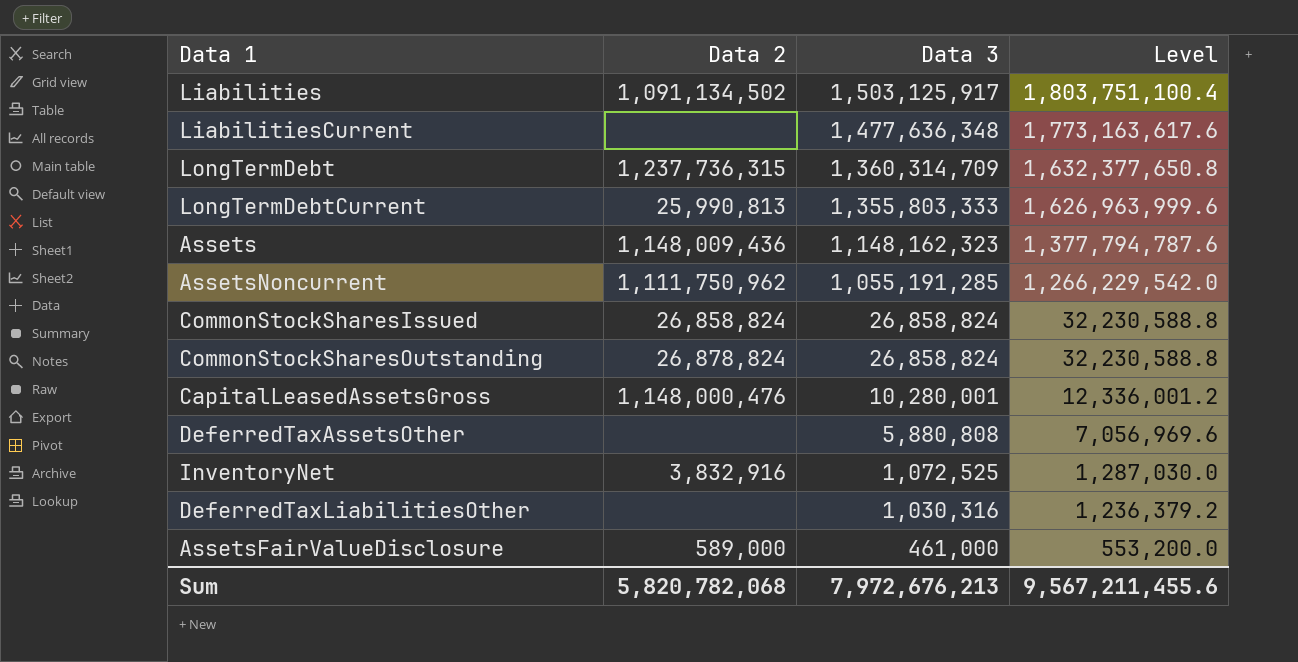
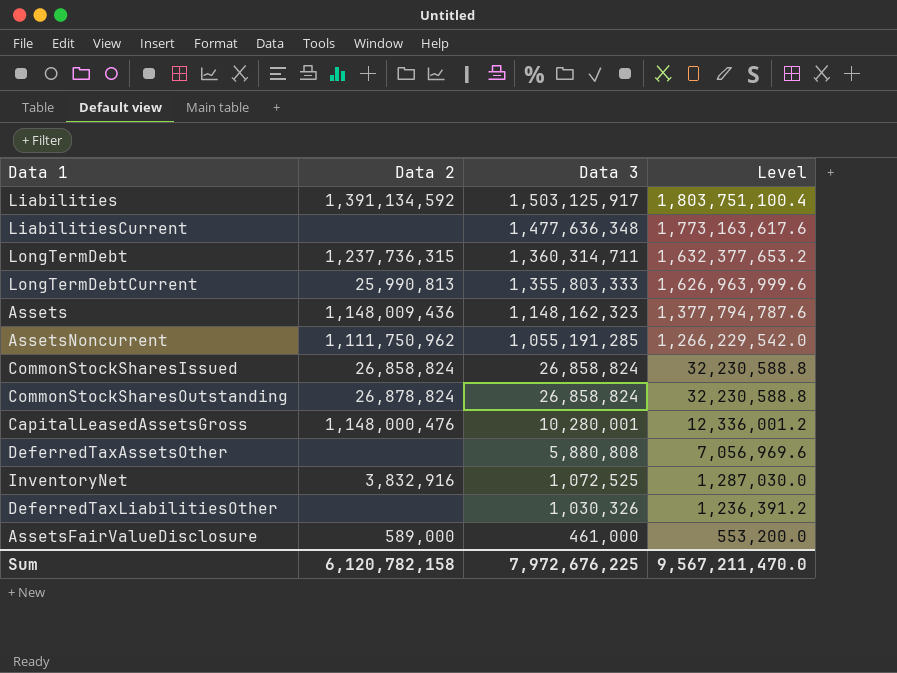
Liabilities | Data 2: 1,091,134,502 -> 1,391,134,592
LongTermDebt | Data 3: 1,360,314,709 -> 1,360,314,711
LongTermDebt | Level: 1,632,377,650.8 -> 1,632,377,653.2
DeferredTaxLiabilitiesOther | Data 3: 1,030,316 -> 1,030,326
DeferredTaxLiabilitiesOther | Level: 1,236,379.2 -> 1,236,391.2
Sum | Data 2: 5,820,782,068 -> 6,120,782,158
Sum | Data 3: 7,972,676,213 -> 7,972,676,225
Sum | Level: 9,567,211,455.6 -> 9,567,211,470.0

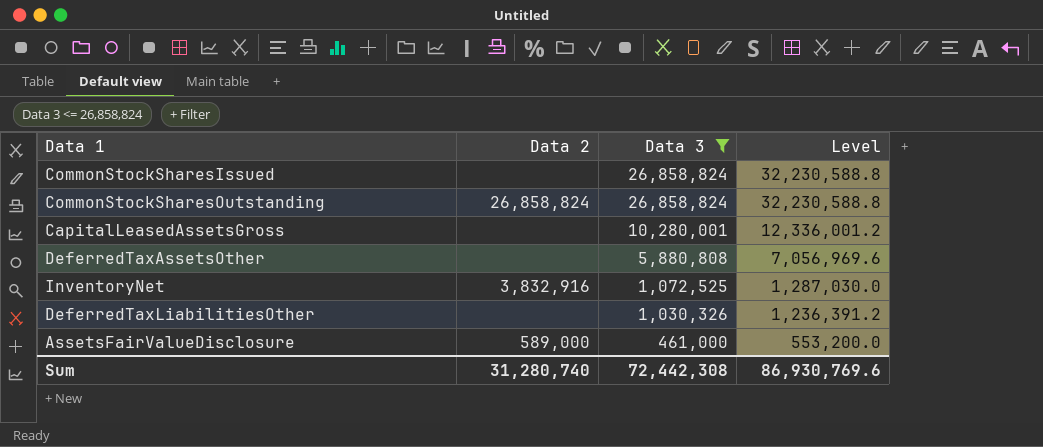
filter: none -> Data 3 <= 26,858,824
CommonStockSharesIssued | Data 2: 26,858,824 -> none
CommonStockSharesOutstanding | Data 2: 26,878,824 -> 26,858,824
CapitalLeasedAssetsGross | Data 2: 1,148,000,476 -> none
Sum | Data 2: 6,120,782,158 -> 31,280,740
Sum | Data 3: 7,972,676,225 -> 72,442,308
Sum | Level: 9,567,211,470.0 -> 86,930,769.6

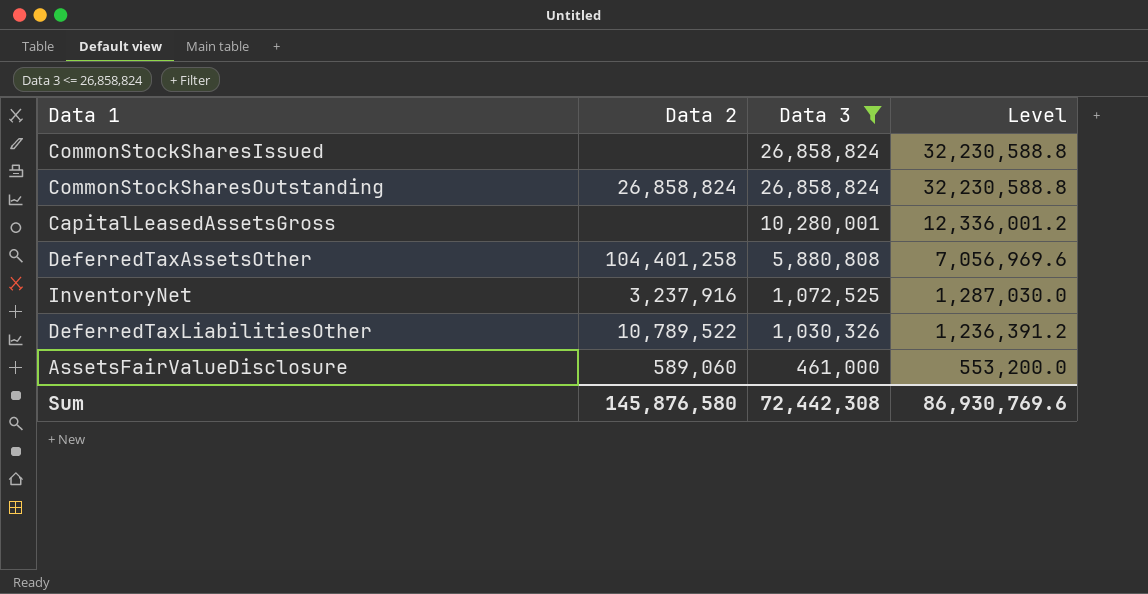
DeferredTaxAssetsOther | Data 2: none -> 104,401,258
InventoryNet | Data 2: 3,832,916 -> 3,237,916
DeferredTaxLiabilitiesOther | Data 2: none -> 10,789,522
AssetsFairValueDisclosure | Data 2: 589,000 -> 589,060
Sum | Data 2: 31,280,740 -> 145,876,580

